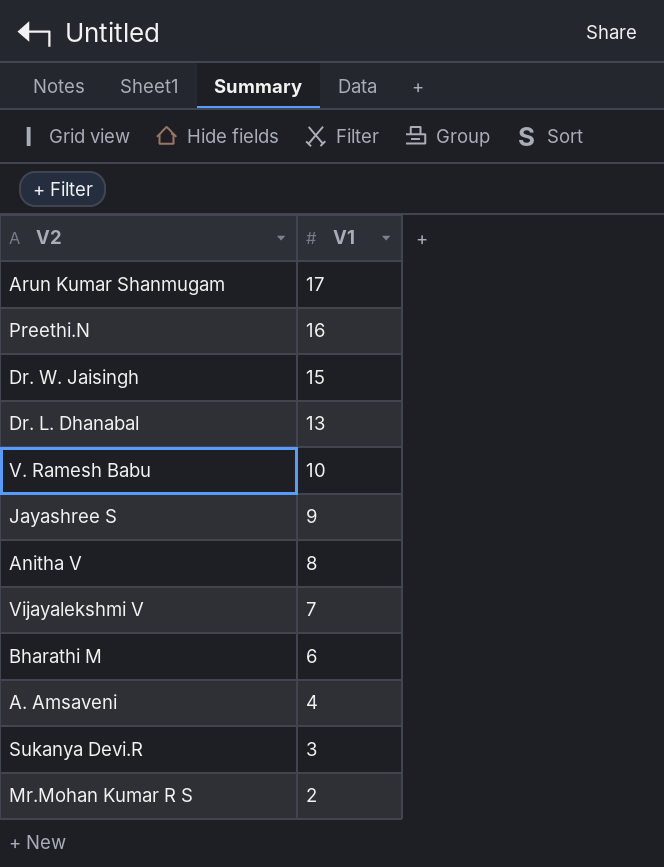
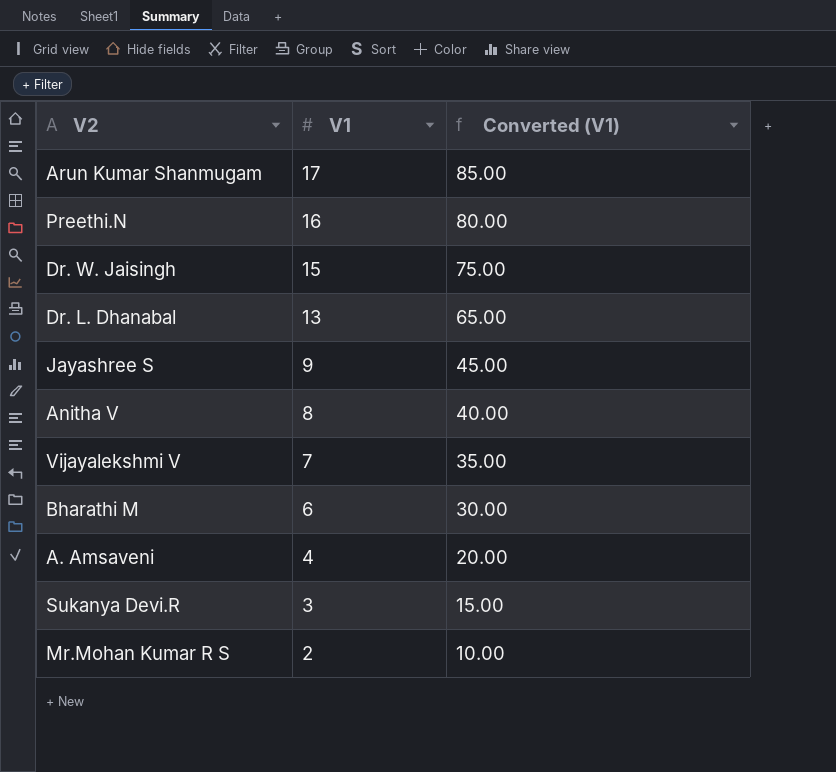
column Converted (V1) | formula: none -> [V1] * 5
row V. Ramesh Babu: 10 -> none

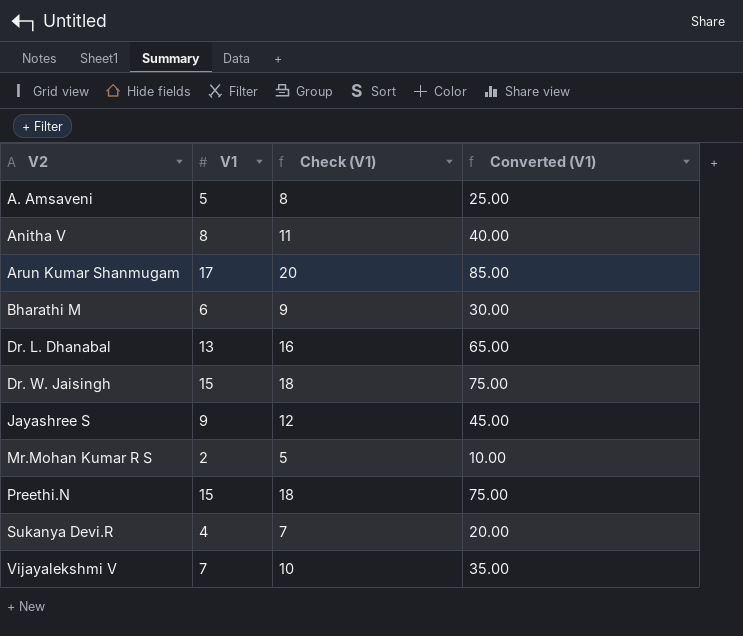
row order: V1 descending -> V2 ascending
column Check (V1) | formula: none -> [V1] + 3
A. Amsaveni | V1: 4 -> 5
A. Amsaveni | Converted (V1): 20.00 -> 25.00
Preethi.N | V1: 16 -> 15
Preethi.N | Converted (V1): 80.00 -> 75.00
Sukanya Devi.R | V1: 3 -> 4
Sukanya Devi.R | Converted (V1): 15.00 -> 20.00

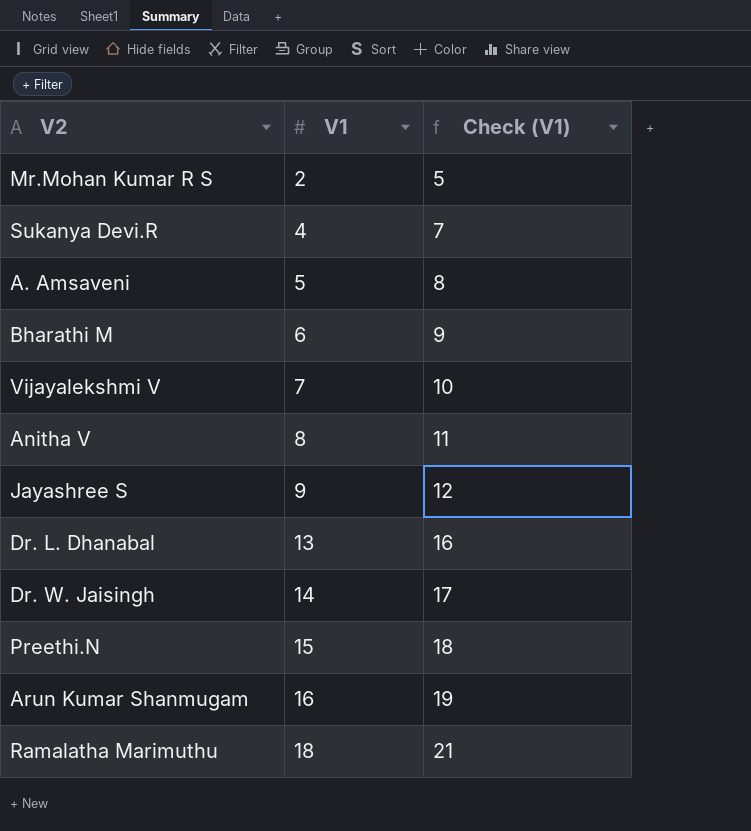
row order: V2 ascending -> V1 ascending
column Converted (V1) | formula: [V1] * 5 -> none
Dr. W. Jaisingh | V1: 15 -> 14
Dr. W. Jaisingh | Check (V1): 18 -> 17
Arun Kumar Shanmugam | V1: 17 -> 16
Arun Kumar Shanmugam | Check (V1): 20 -> 19
row Ramalatha Marimuthu: none -> 18 | 21

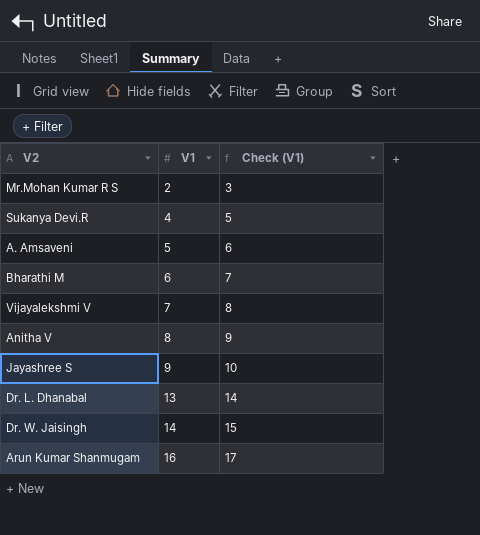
column Check (V1) | formula: [V1] + 3 -> [V1] + 1
row Preethi.N: 15 | 18 -> none
row Ramalatha Marimuthu: 18 | 21 -> none

